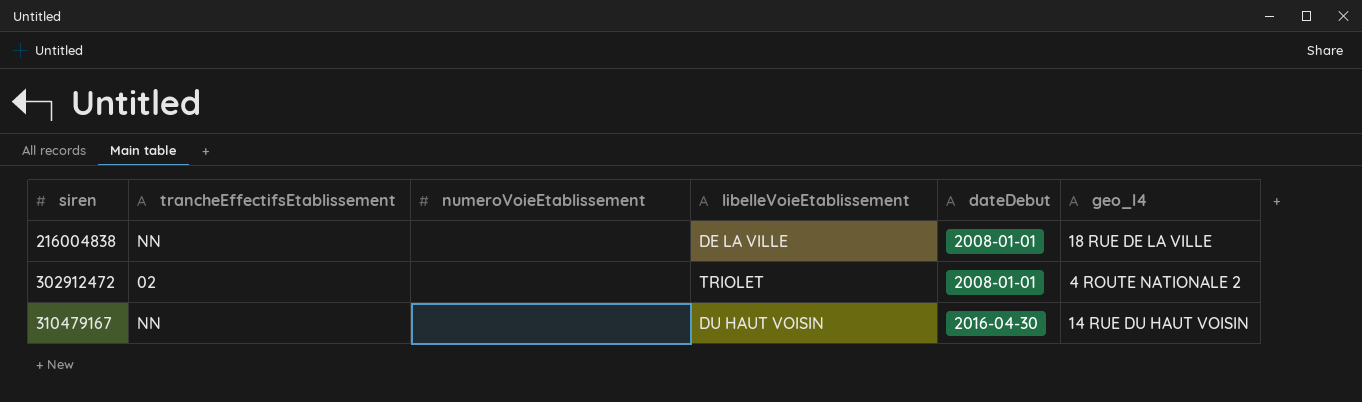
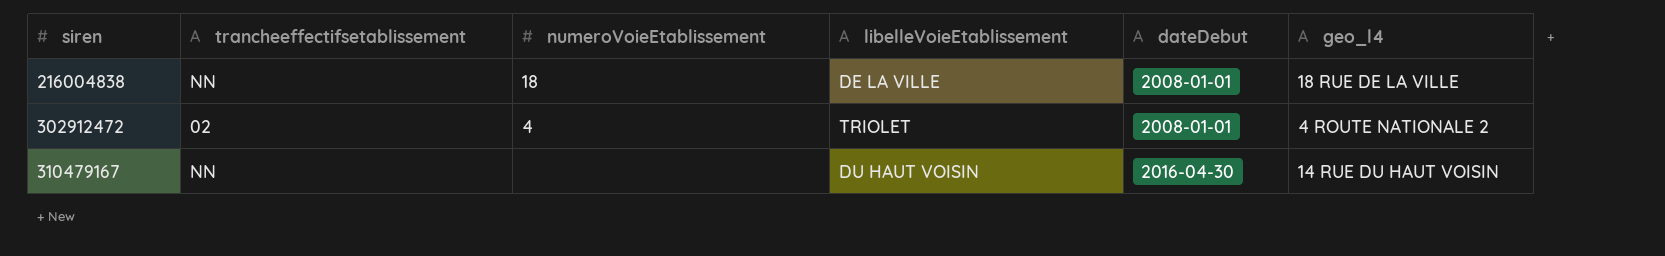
column name: trancheEffectifsEtablissement -> trancheeffectifsetablissement
216004838 | numeroVoieEtablissement: none -> 18
302912472 | numeroVoieEtablissement: none -> 4

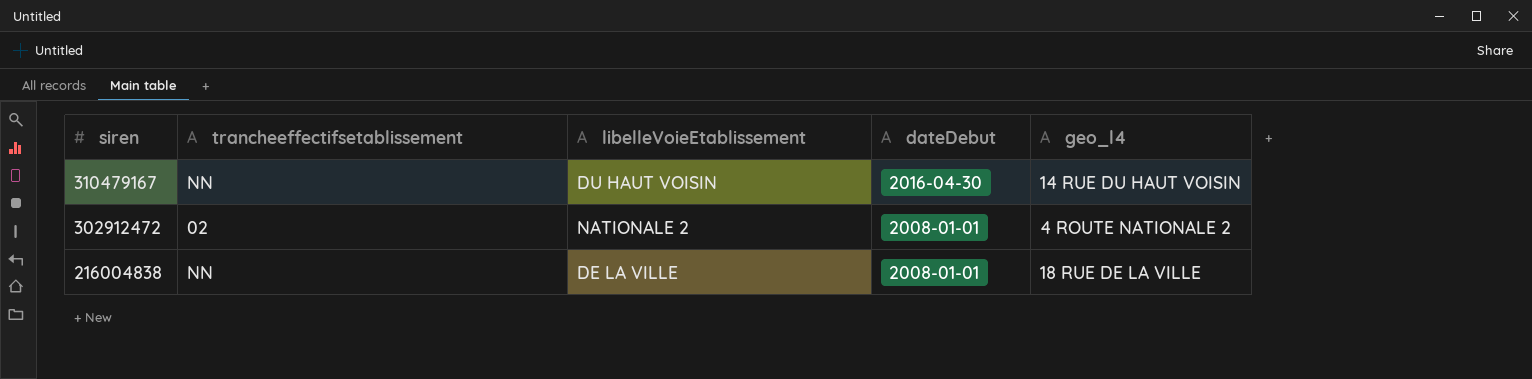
row order: siren ascending -> siren descending
column numeroVoieEtablissement | position: 3 -> none
302912472 | libelleVoieEtablissement: TRIOLET -> NATIONALE 2

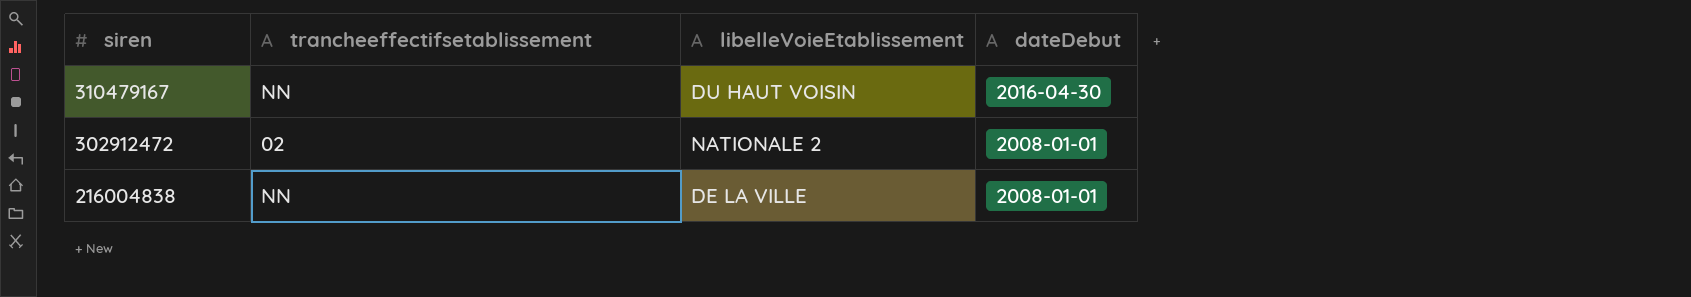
column geo_l4 | position: 5 -> none

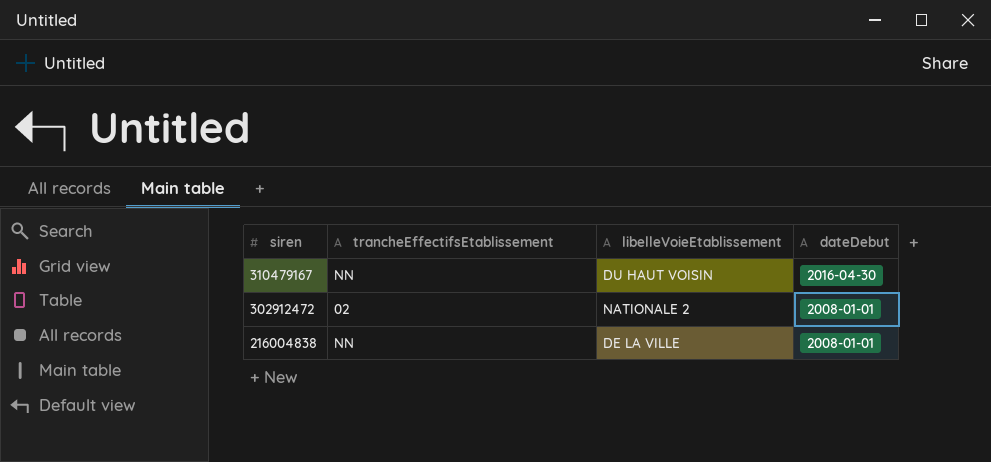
column name: trancheeffectifsetablissement -> trancheEffectifsEtablissement

